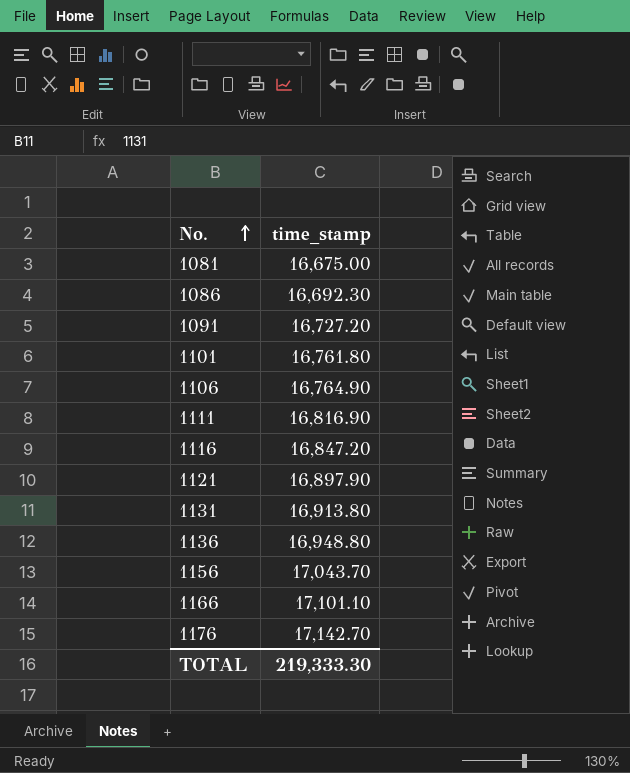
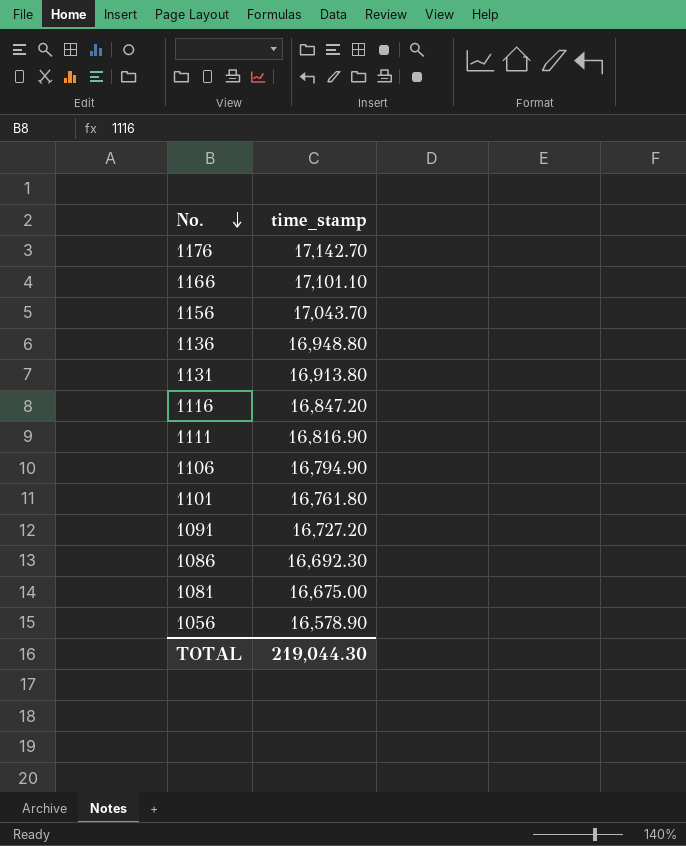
row order: No. ascending -> No. descending
row 1121: 16,897.90 -> none
1106 | time_stamp: 16,764.90 -> 16,794.90
row 1056: none -> 16,578.90
TOTAL | time_stamp: 219,333.30 -> 219,044.30

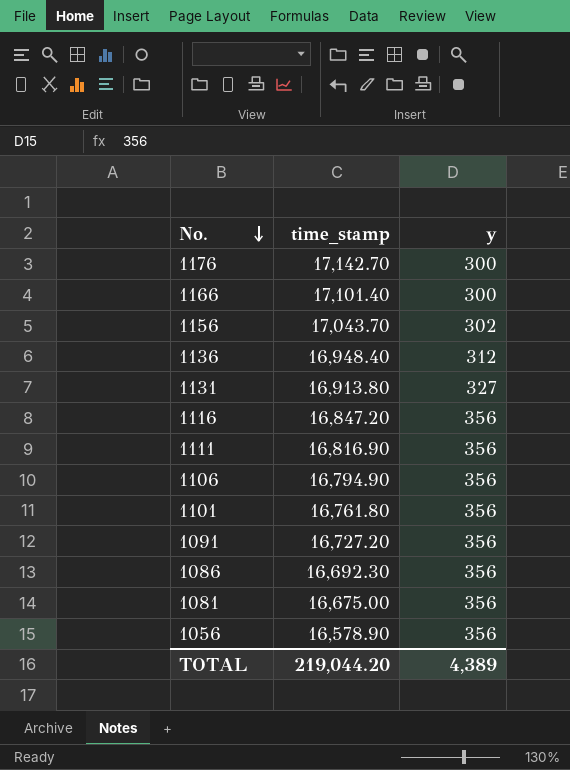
column y | position: none -> 3
1166 | time_stamp: 17,101.10 -> 17,101.40
1136 | time_stamp: 16,948.80 -> 16,948.40
TOTAL | time_stamp: 219,044.30 -> 219,044.20

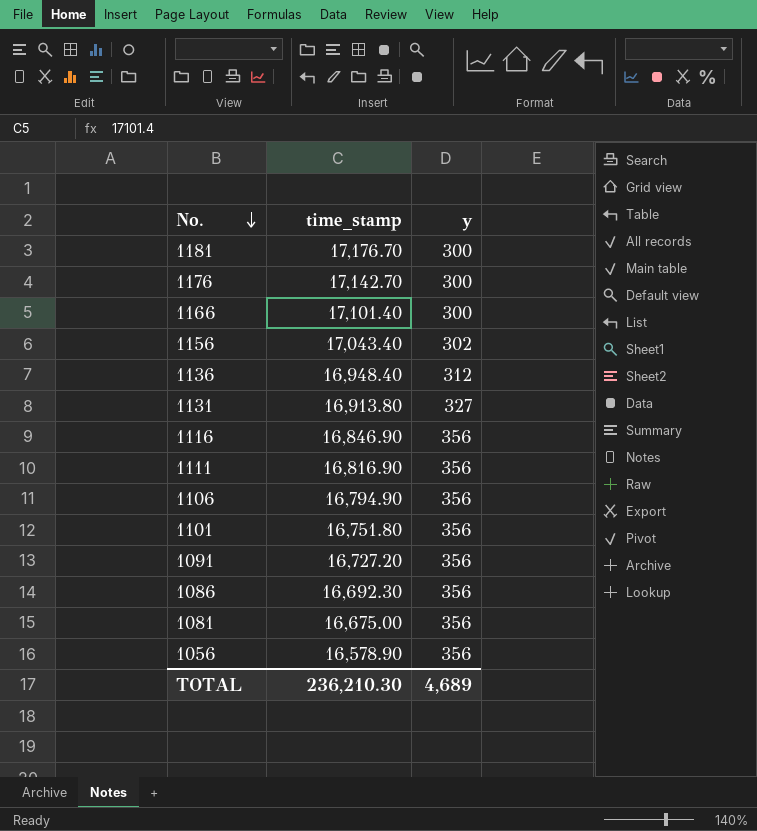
row 1181: none -> 17,176.70 | 300
1156 | time_stamp: 17,043.70 -> 17,043.40
1116 | time_stamp: 16,847.20 -> 16,846.90
1101 | time_stamp: 16,761.80 -> 16,751.80
TOTAL | time_stamp: 219,044.20 -> 236,210.30
TOTAL | y: 4,389 -> 4,689

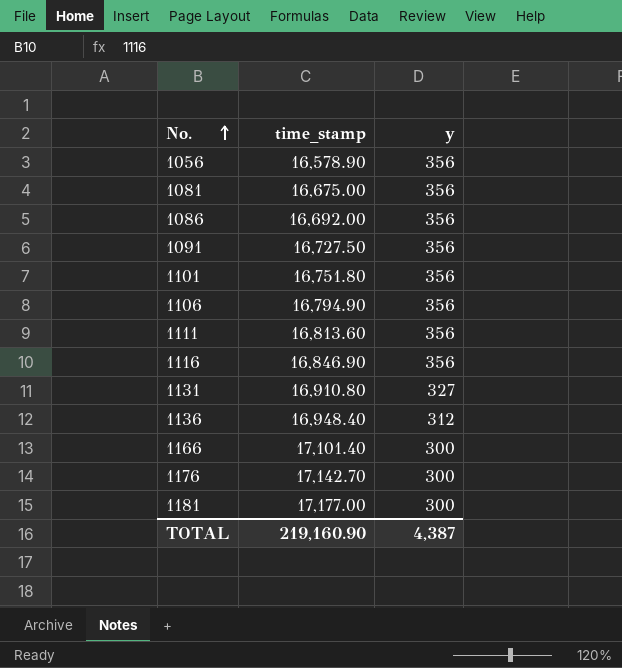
row order: No. descending -> No. ascending
row 1156: 17,043.40 | 302 -> none
1086 | time_stamp: 16,692.30 -> 16,692.00
1091 | time_stamp: 16,727.20 -> 16,727.50
1111 | time_stamp: 16,816.90 -> 16,813.60
1131 | time_stamp: 16,913.80 -> 16,910.80
1181 | time_stamp: 17,176.70 -> 17,177.00
TOTAL | time_stamp: 236,210.30 -> 219,160.90
TOTAL | y: 4,689 -> 4,387

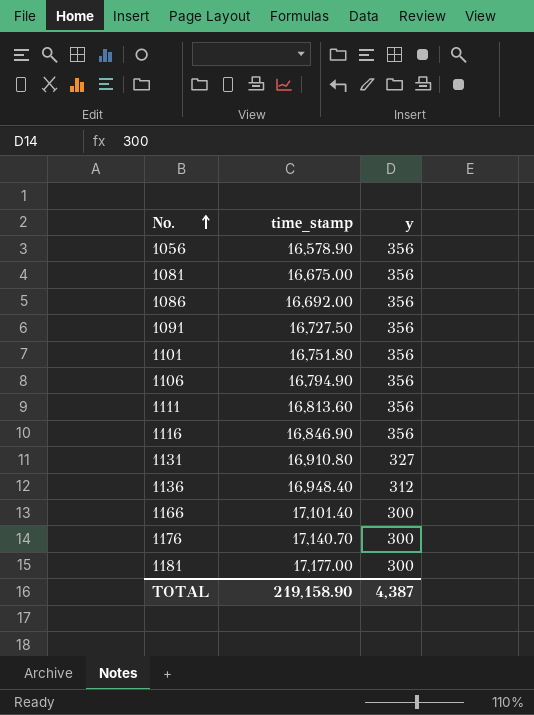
1176 | time_stamp: 17,142.70 -> 17,140.70
TOTAL | time_stamp: 219,160.90 -> 219,158.90

